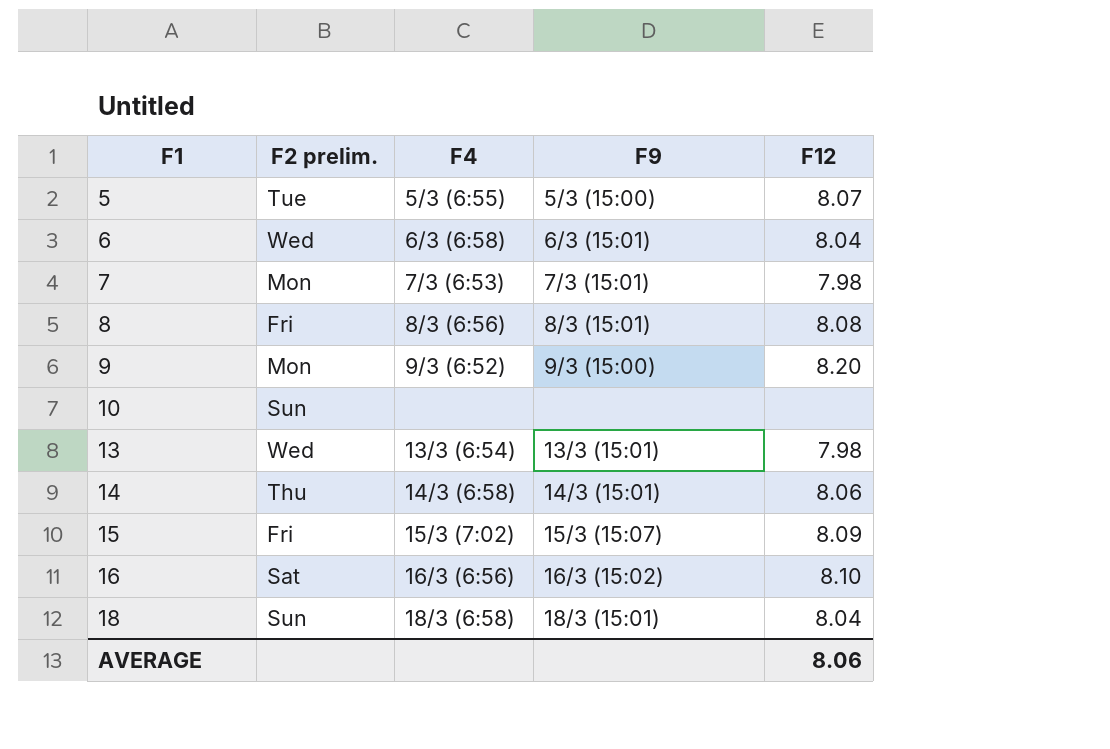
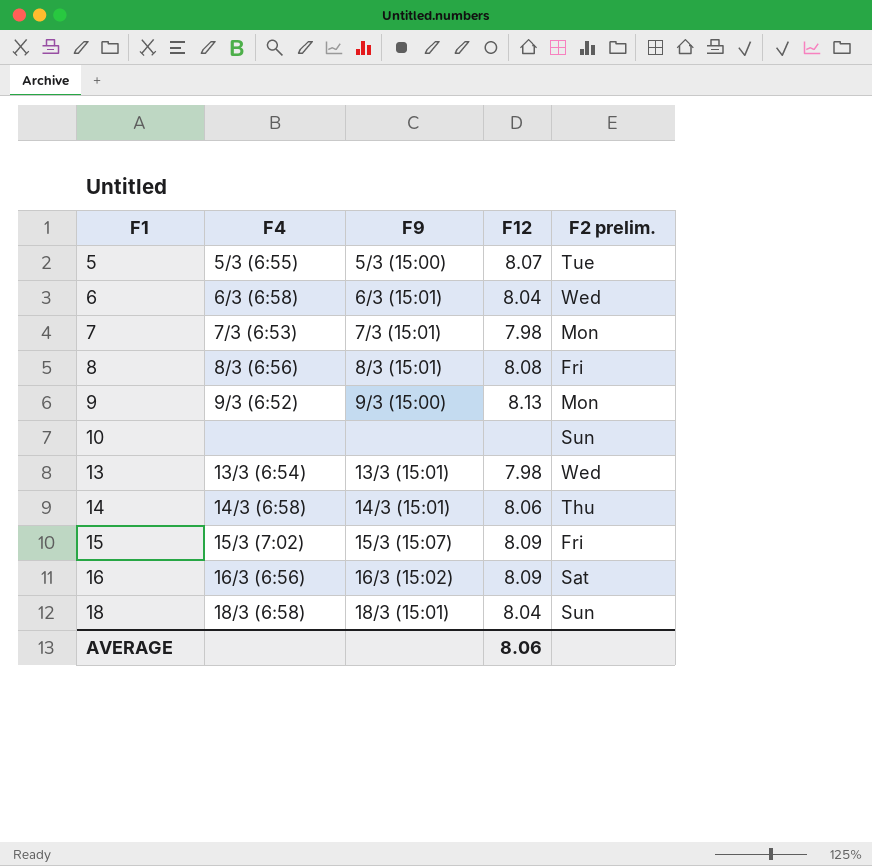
column F2 prelim. | position: 2 -> 5
9 | F12: 8.20 -> 8.13
16 | F12: 8.10 -> 8.09

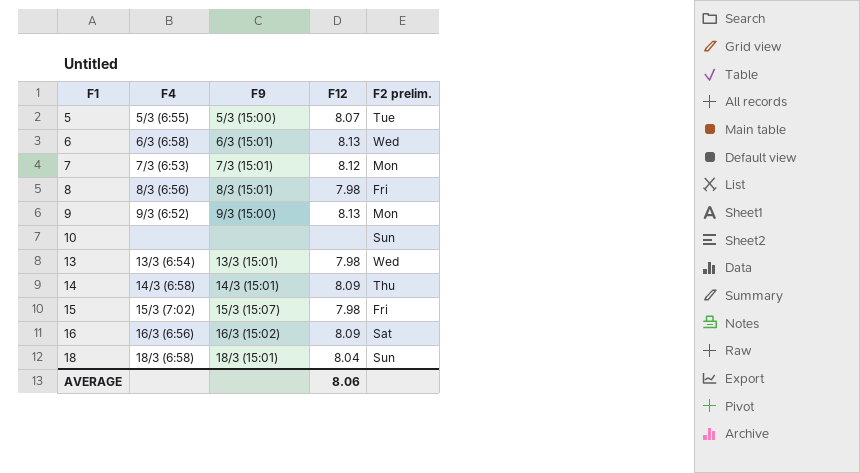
6 | F12: 8.04 -> 8.13
7 | F12: 7.98 -> 8.12
8 | F12: 8.08 -> 7.98
14 | F12: 8.06 -> 8.09
15 | F12: 8.09 -> 7.98

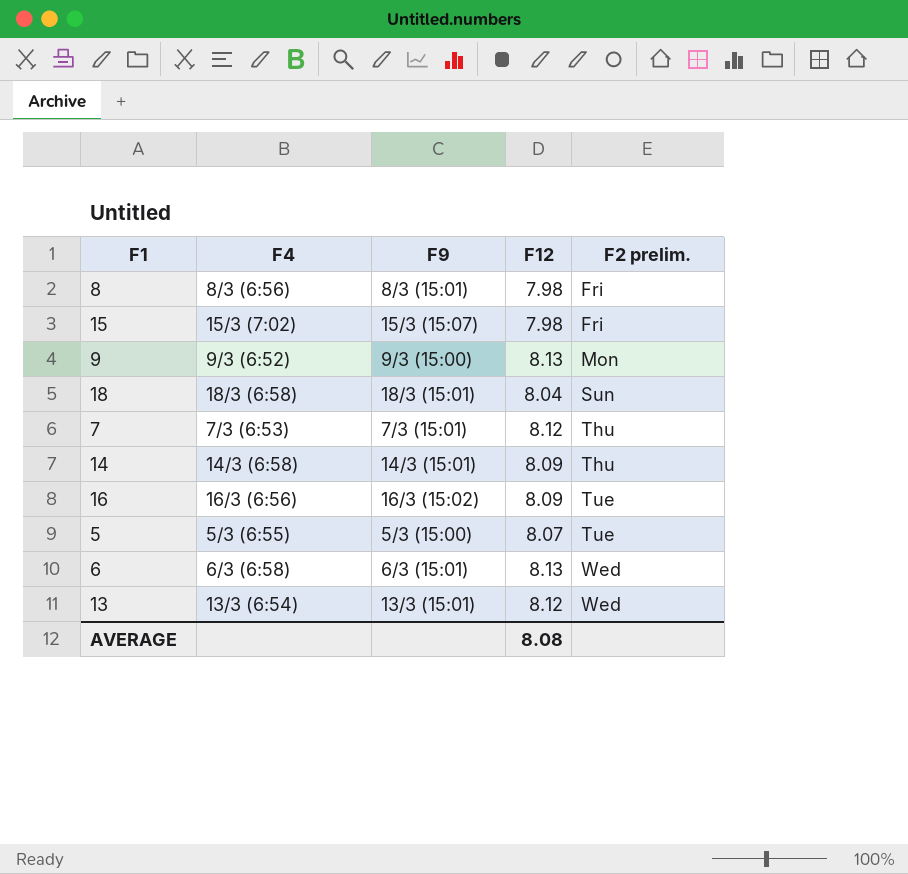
row order: F1 ascending -> F2 prelim. ascending
row 10: none | none | none | Sun -> none
7 | F2 prelim.: Mon -> Thu
16 | F2 prelim.: Sat -> Tue
13 | F12: 7.98 -> 8.12
AVERAGE | F12: 8.06 -> 8.08

